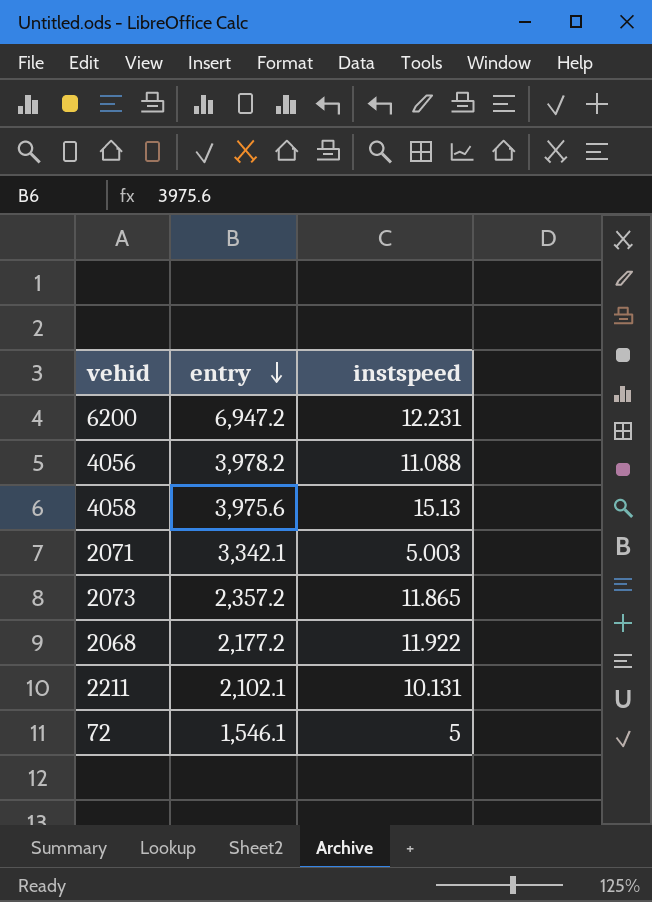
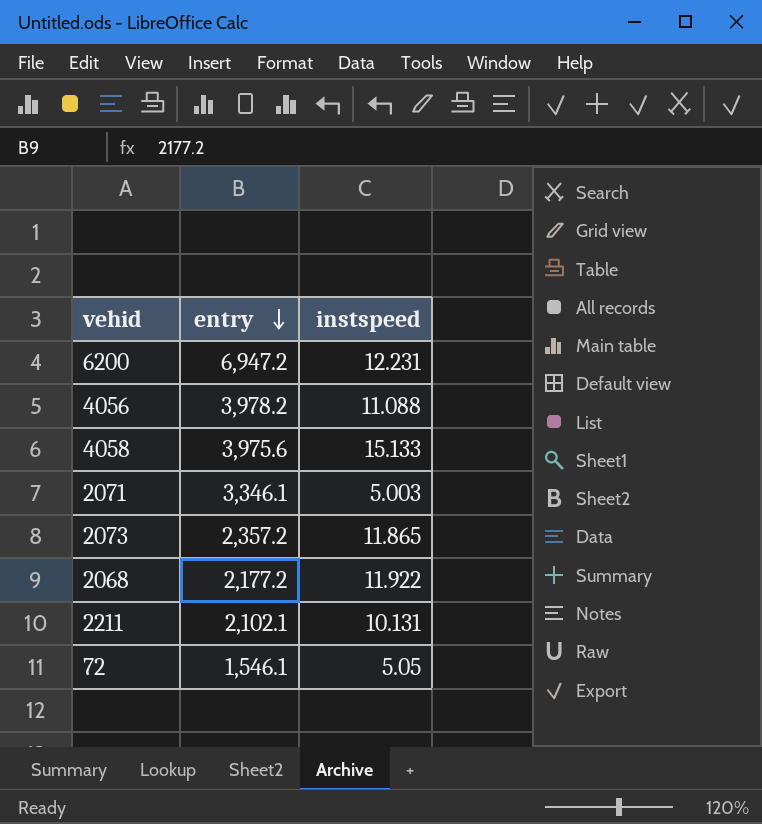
4058 | instspeed: 15.13 -> 15.133
2071 | entry: 3,342.1 -> 3,346.1
72 | instspeed: 5 -> 5.05

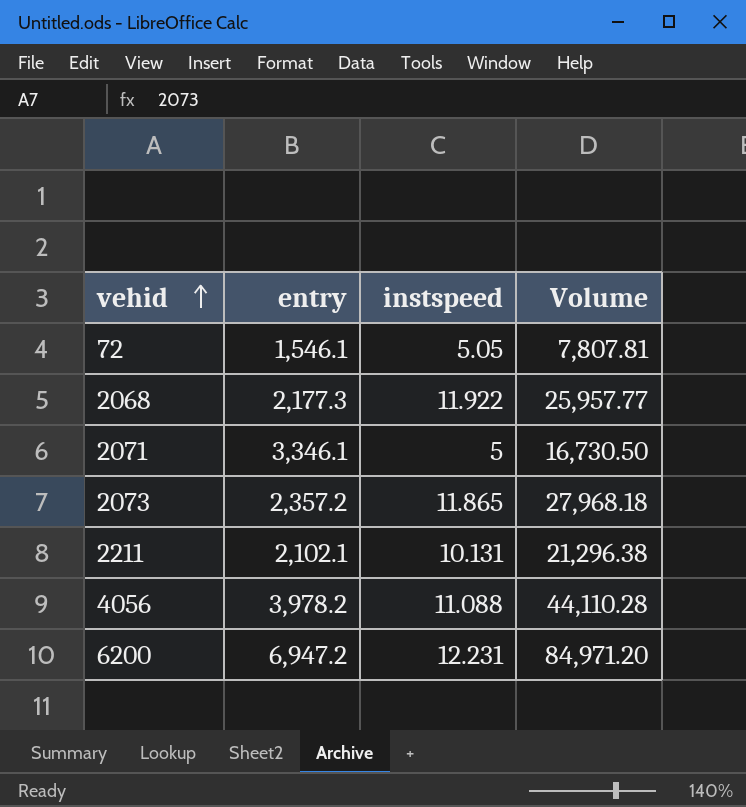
row order: entry descending -> vehid ascending
column Volume | formula: none -> [entry] * [instspeed]
row 4058: 3,975.6 | 15.133 -> none
2068 | entry: 2,177.2 -> 2,177.3
2071 | instspeed: 5.003 -> 5

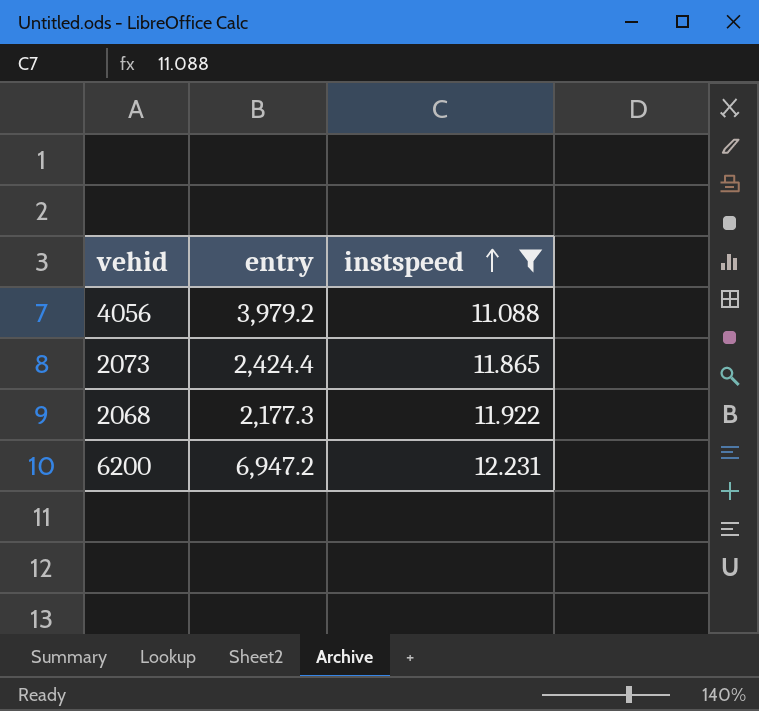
filter: none -> instspeed >= 11.088
row order: vehid ascending -> instspeed ascending
column Volume | formula: [entry] * [instspeed] -> none
4056 | entry: 3,978.2 -> 3,979.2
2073 | entry: 2,357.2 -> 2,424.4

